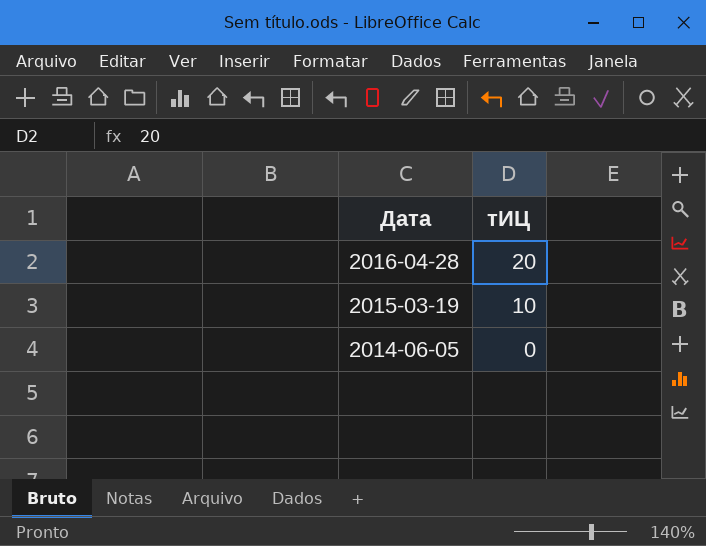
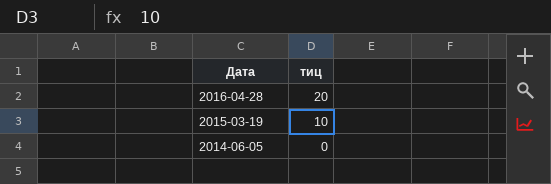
column name: тИЦ -> тиц

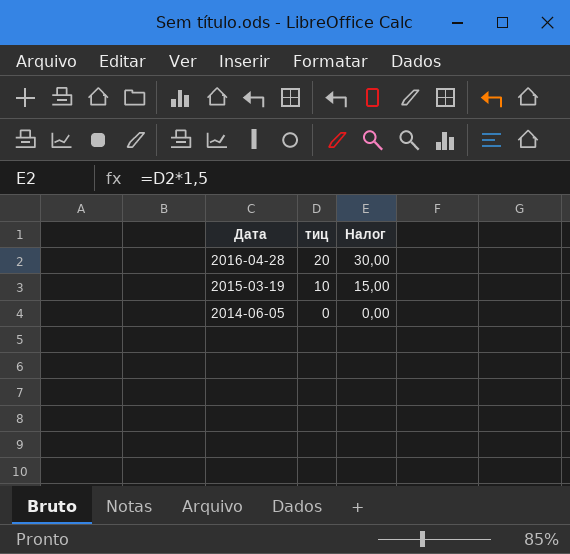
column Налог | formula: none -> [тиц] * 1,5

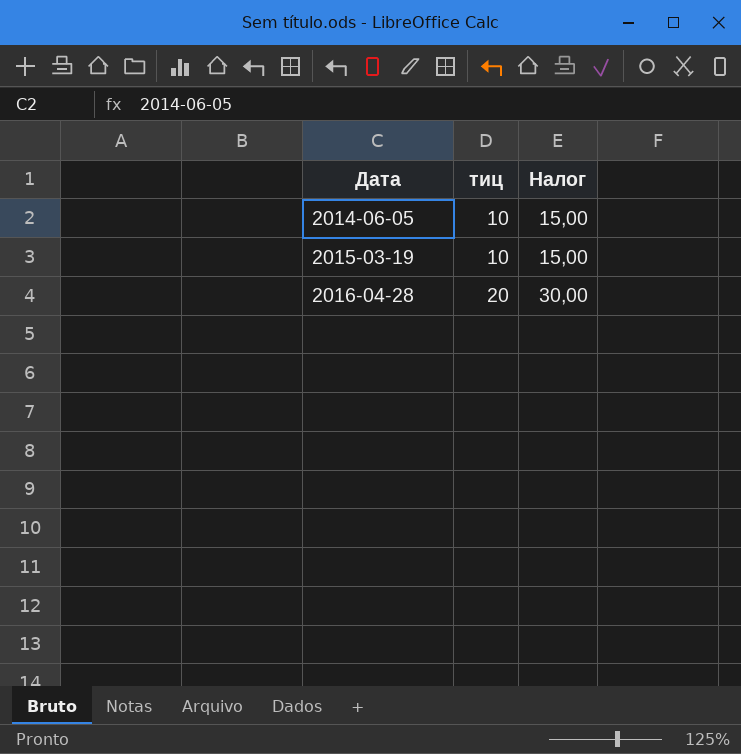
row order: Дата descending -> Дата ascending
2014-06-05 | тиц: 0 -> 10
2014-06-05 | Налог: 0,00 -> 15,00

